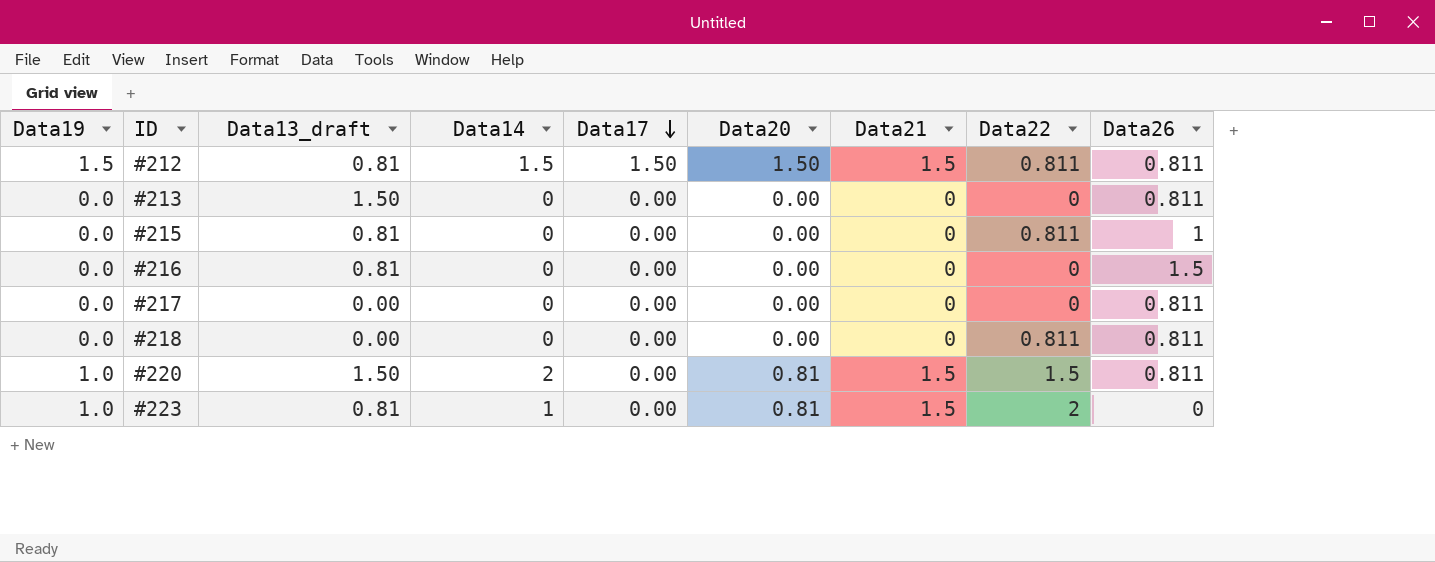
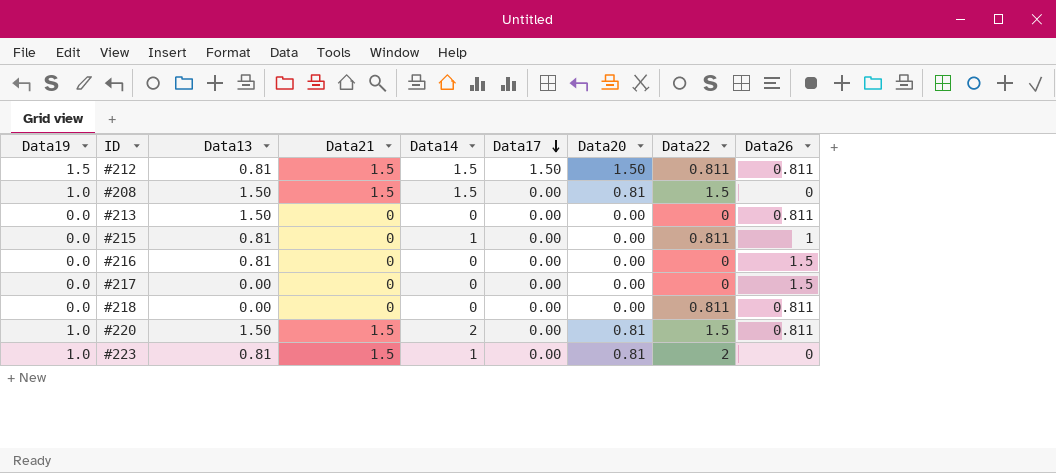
column name: Data13_draft -> Data13
column Data21 | position: 7 -> 4
row #208: none -> 1.0 | 1.50 | 1.5 | 1.5 | 0.00 | 0.81 | 1.5 | 0
#215 | Data14: 0 -> 1
#217 | Data26: 0.811 -> 1.5

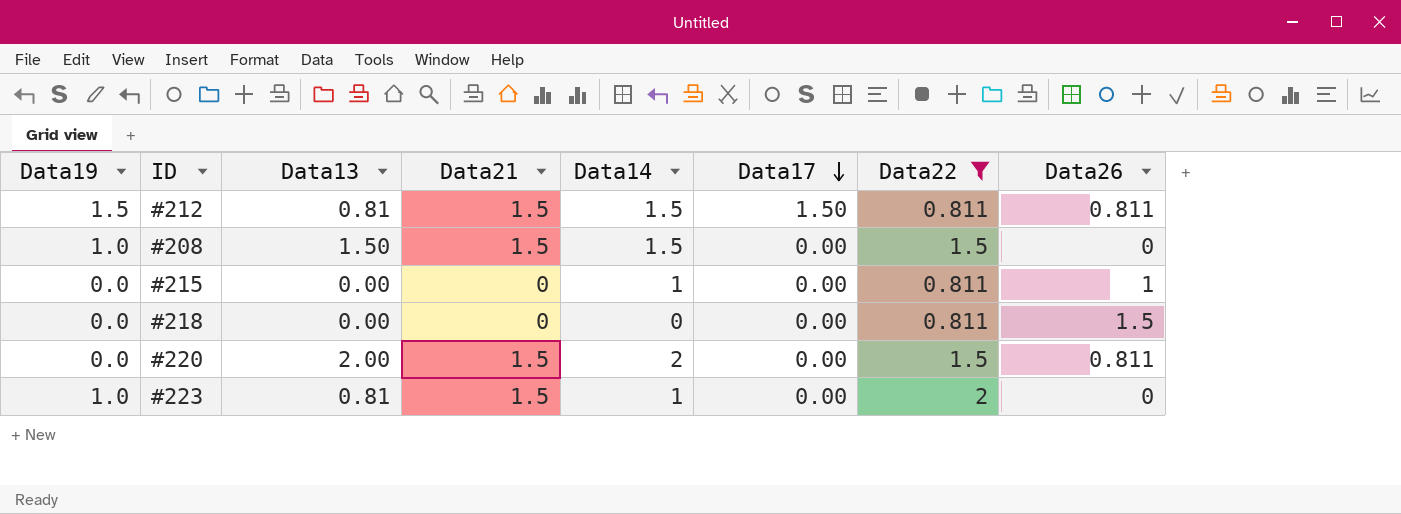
filter: none -> Data22 != 0
column Data20 | position: 7 -> none
#215 | Data13: 0.81 -> 0.00
#218 | Data26: 0.811 -> 1.5
#220 | Data19: 1.0 -> 0.0
#220 | Data13: 1.50 -> 2.00

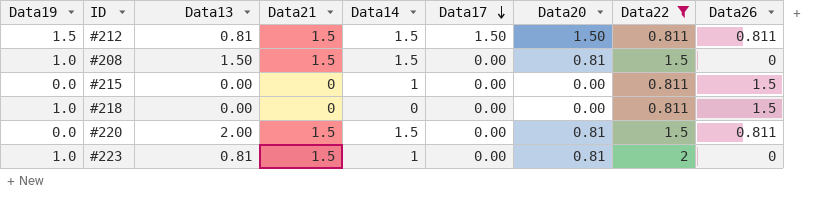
column Data20 | position: none -> 7
#215 | Data26: 1 -> 1.5
#218 | Data19: 0.0 -> 1.0
#220 | Data14: 2 -> 1.5

